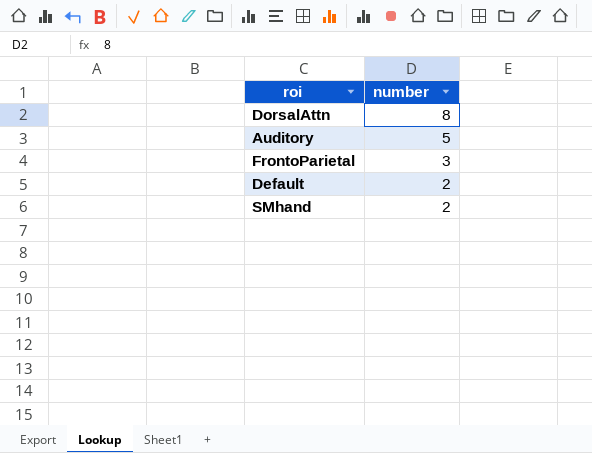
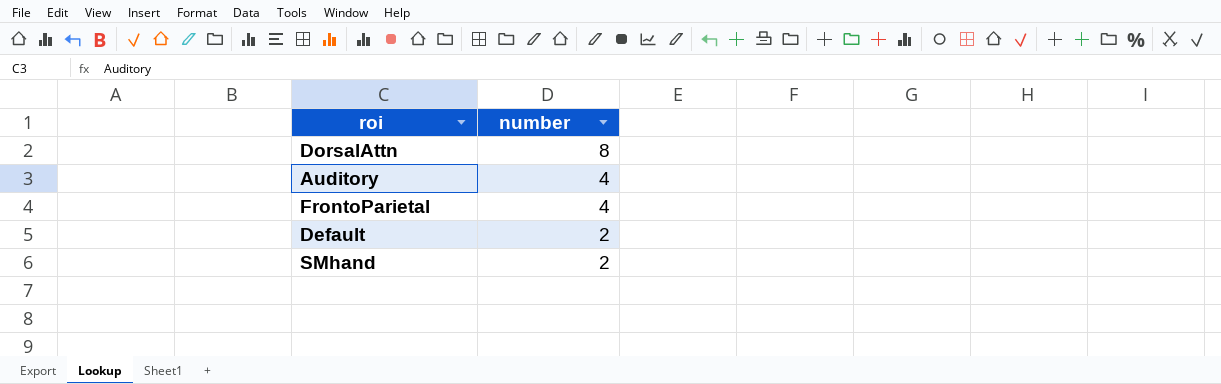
Auditory | number: 5 -> 4
FrontoParietal | number: 3 -> 4

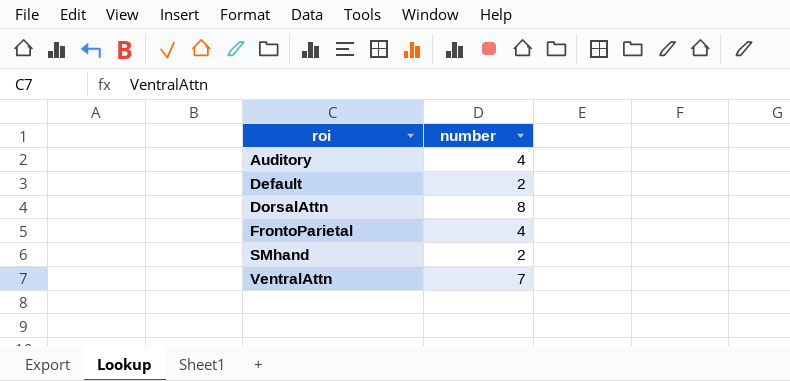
row order: number descending -> roi ascending
row VentralAttn: none -> 7

